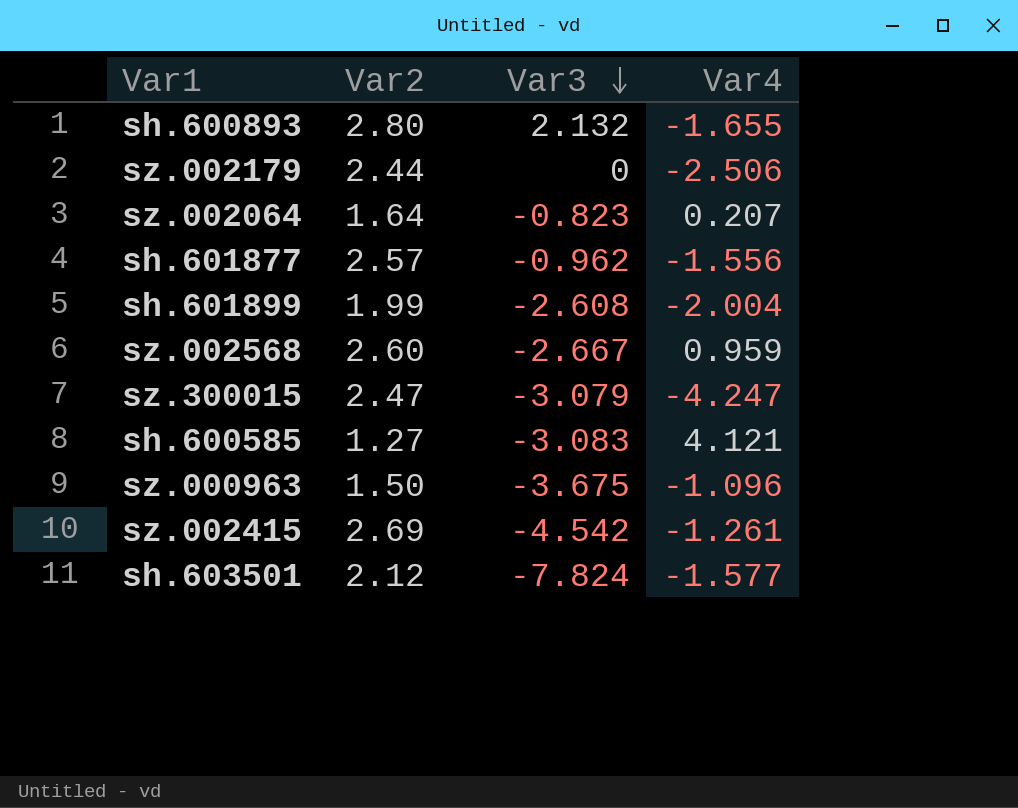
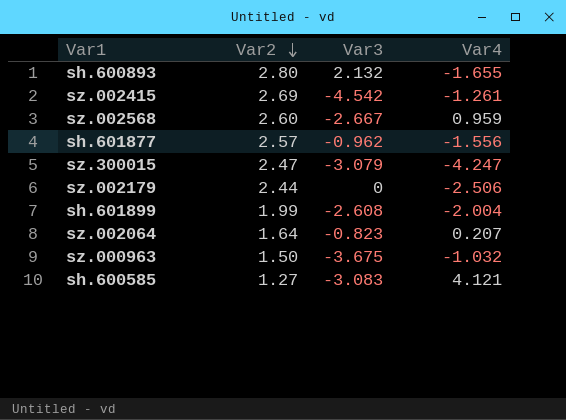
row order: Var3 descending -> Var2 descending
row sh.603501: 2.12 | -7.824 | -1.577 -> none
sz.000963 | Var4: -1.096 -> -1.032

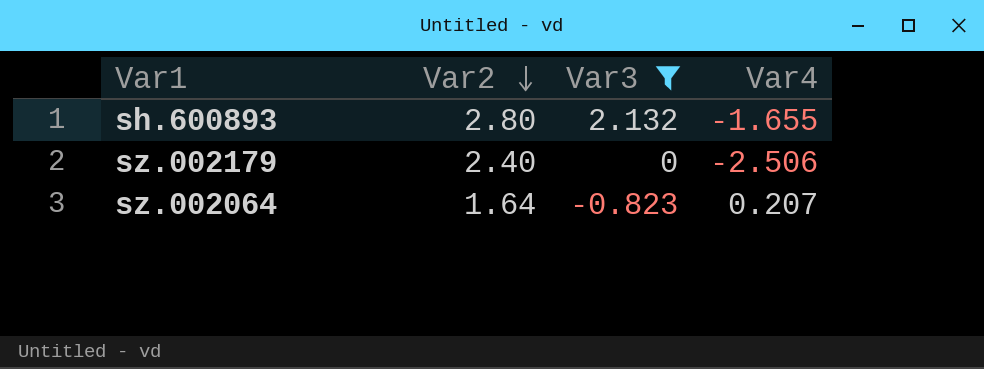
filter: none -> Var3 >= -0.823
sz.002179 | Var2: 2.44 -> 2.40

